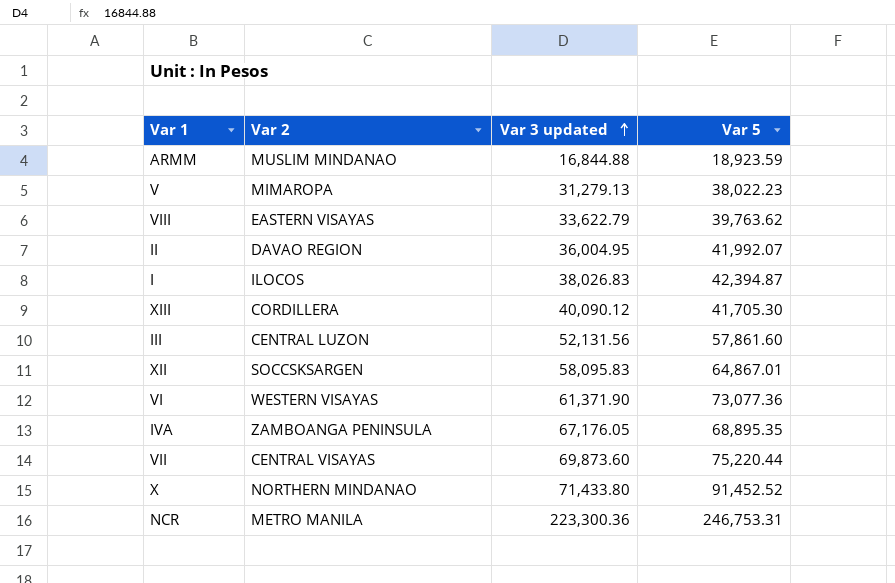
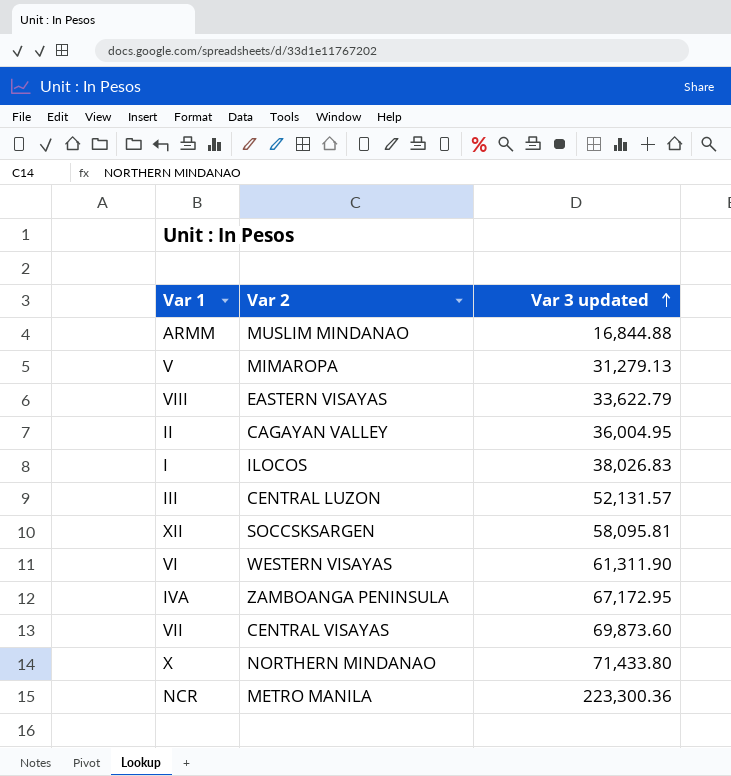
column Var 5 | position: 4 -> none
row XIII: CORDILLERA | 40,090.12 | 41,705.30 -> none
II | Var 2: DAVAO REGION -> CAGAYAN VALLEY
III | Var 3 updated: 52,131.56 -> 52,131.57
XII | Var 3 updated: 58,095.83 -> 58,095.81
VI | Var 3 updated: 61,371.90 -> 61,311.90
IVA | Var 3 updated: 67,176.05 -> 67,172.95

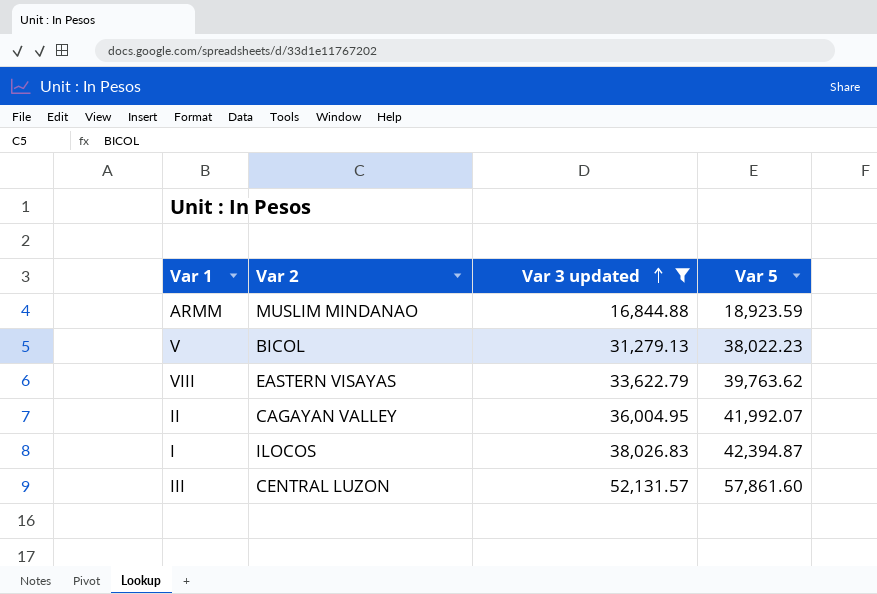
filter: none -> Var 3 updated <= 52,131.57
column Var 5 | position: none -> 4
V | Var 2: MIMAROPA -> BICOL

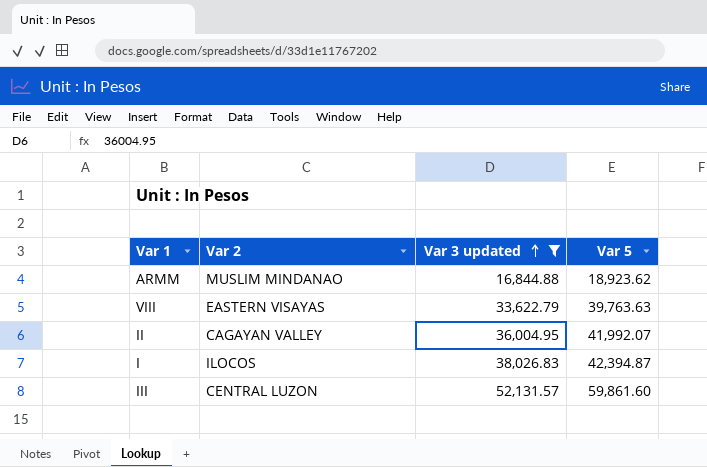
row V: BICOL | 31,279.13 | 38,022.23 -> none
ARMM | Var 5: 18,923.59 -> 18,923.62
VIII | Var 5: 39,763.62 -> 39,763.63
III | Var 5: 57,861.60 -> 59,861.60

